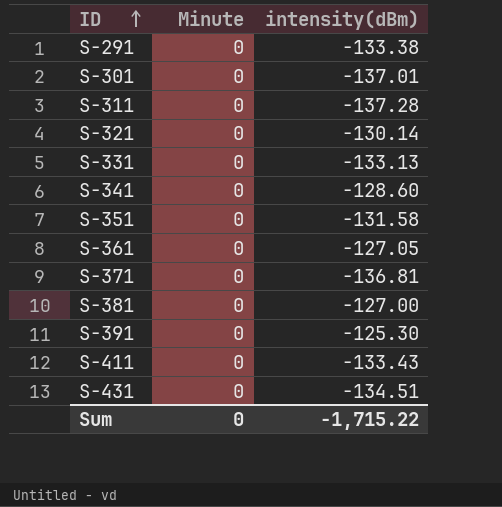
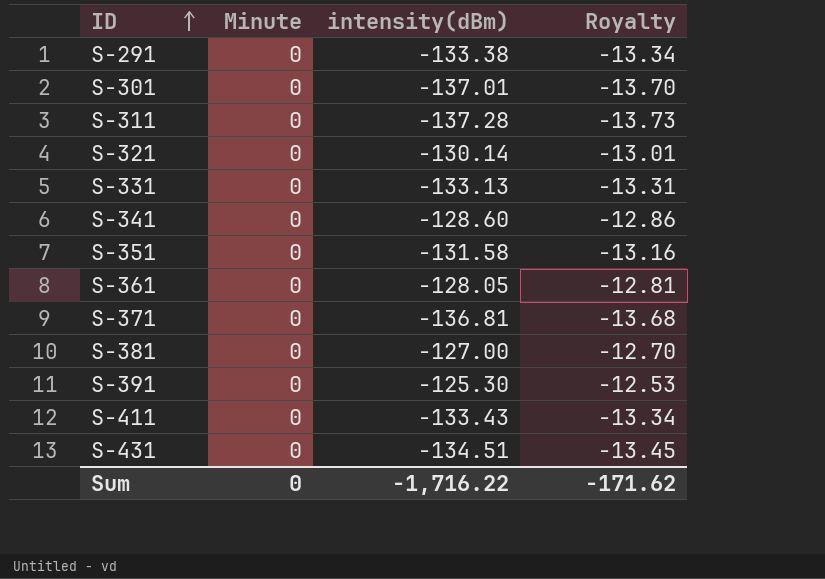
column Royalty | formula: none -> [intensity(dBm)] * 0.1
S-361 | intensity(dBm): -127.05 -> -128.05
Sum | intensity(dBm): -1,715.22 -> -1,716.22

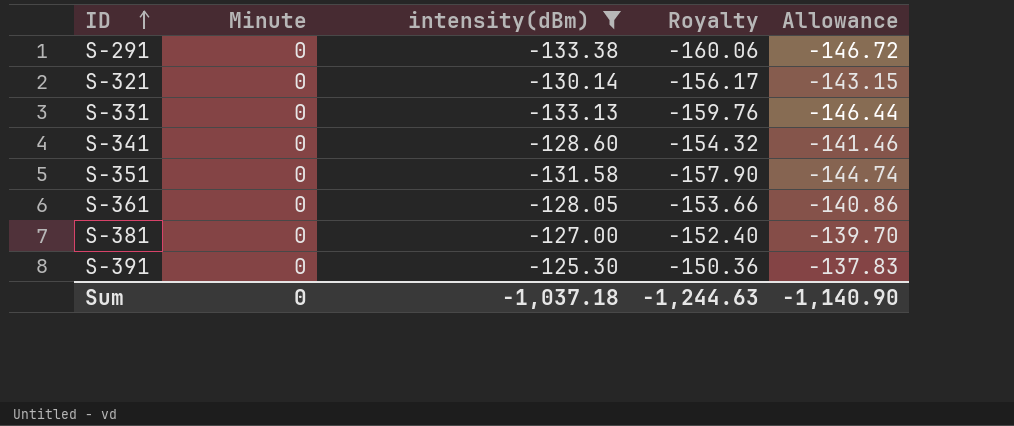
filter: none -> intensity(dBm) >= -133.38
column Royalty | formula: [intensity(dBm)] * 0.1 -> [intensity(dBm)] * 1.2
column Allowance | formula: none -> [intensity(dBm)] * 1.1
Sum | intensity(dBm): -1,716.22 -> -1,037.18
Sum | Royalty: -171.62 -> -1,244.63

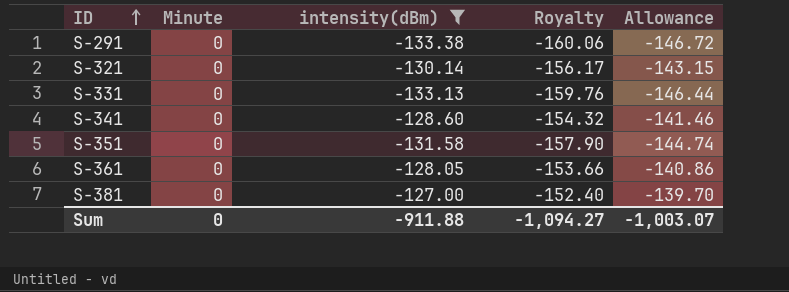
row S-391: 0 | -125.30 | -150.36 | -137.83 -> none
Sum | intensity(dBm): -1,037.18 -> -911.88
Sum | Royalty: -1,244.63 -> -1,094.27
Sum | Allowance: -1,140.90 -> -1,003.07

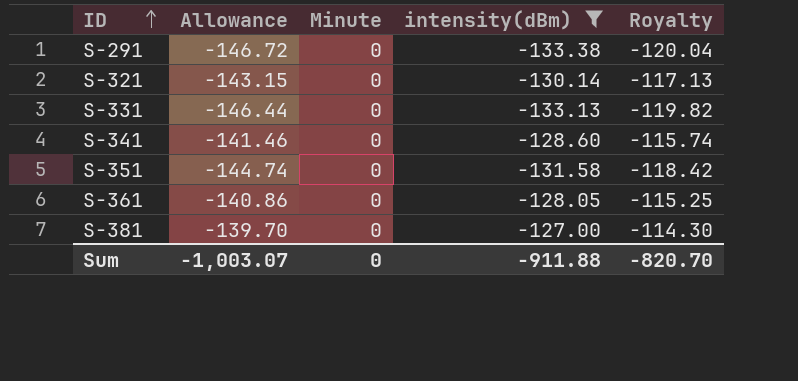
column Allowance | position: 5 -> 2
column Royalty | formula: [intensity(dBm)] * 1.2 -> [intensity(dBm)] * 0.9
Sum | Royalty: -1,094.27 -> -820.70

